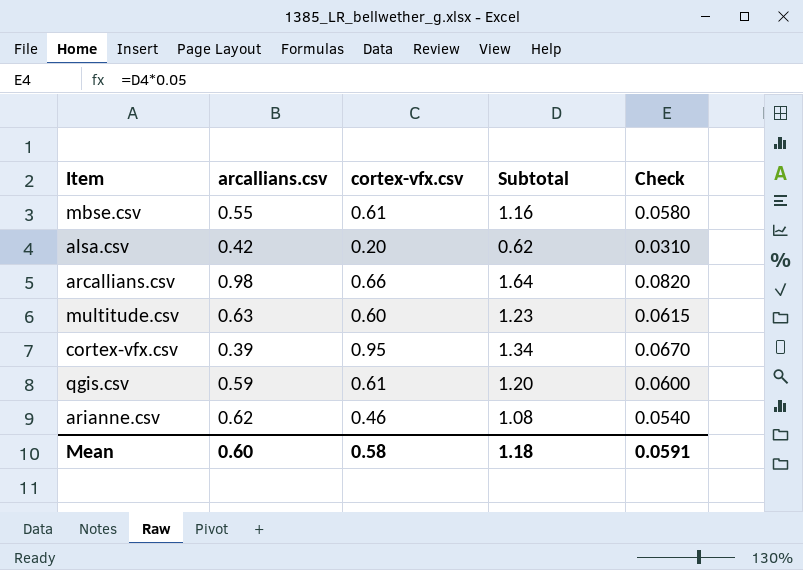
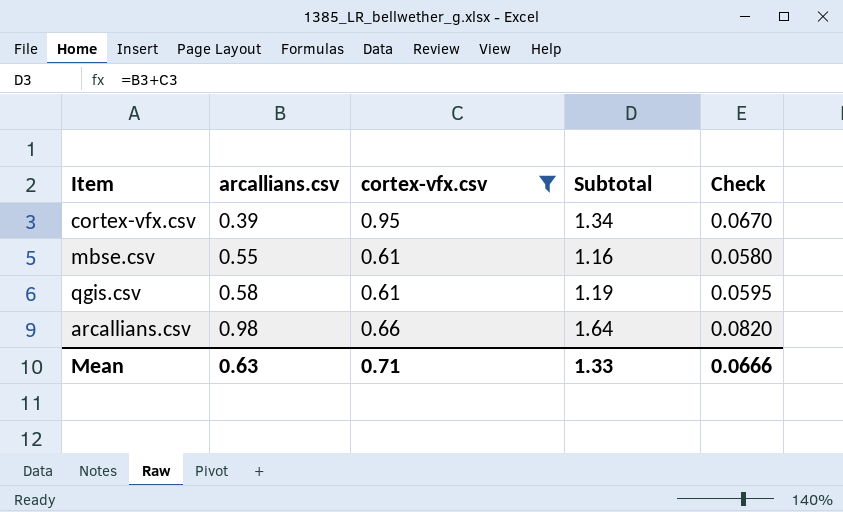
filter: none -> cortex-vfx.csv >= 0.61
row order: none -> arcallians.csv ascending
qgis.csv | arcallians.csv: 0.59 -> 0.58
qgis.csv | Subtotal: 1.20 -> 1.19
qgis.csv | Check: 0.0600 -> 0.0595
Mean | arcallians.csv: 0.60 -> 0.63
Mean | cortex-vfx.csv: 0.58 -> 0.71
Mean | Subtotal: 1.18 -> 1.33
Mean | Check: 0.0591 -> 0.0666

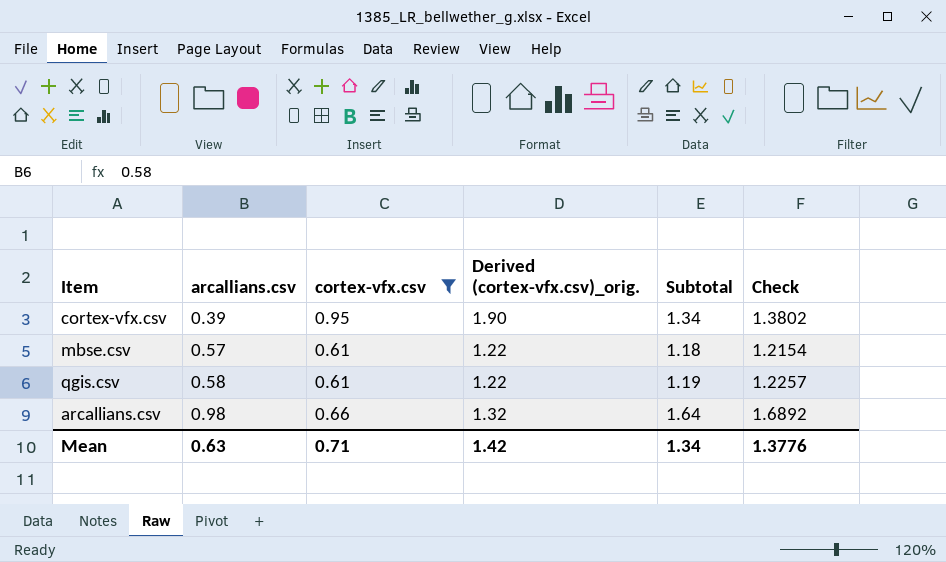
column Derived (cortex-vfx.csv)_orig. | formula: none -> [cortex-vfx.csv] * 2
column Check | formula: [Subtotal] * 0.05 -> [Subtotal] * 1.03
mbse.csv | arcallians.csv: 0.55 -> 0.57
mbse.csv | Subtotal: 1.16 -> 1.18
Mean | Subtotal: 1.33 -> 1.34
Mean | Check: 0.0666 -> 1.3776

